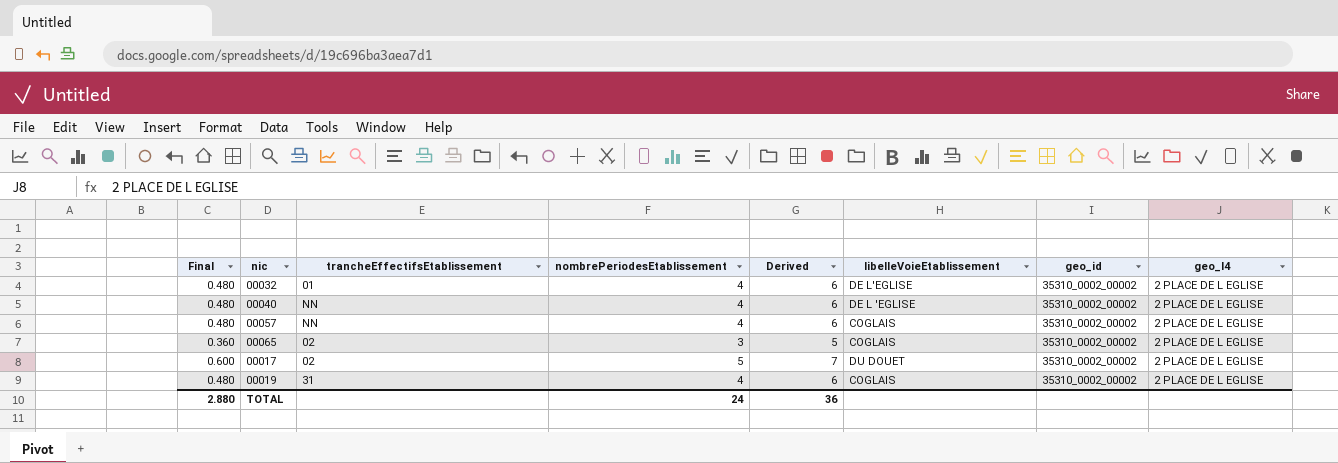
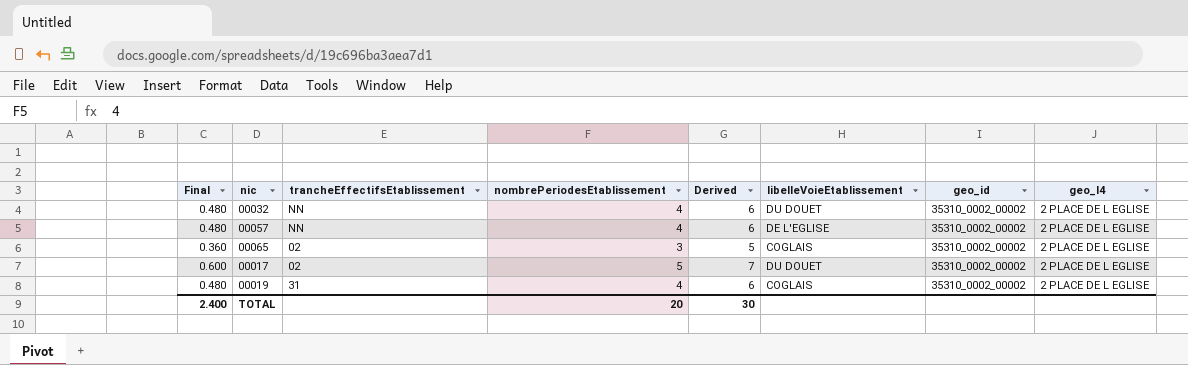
row 00040: 0.480 | NN | 4 | 6 | DE L 'EGLISE | 35310_0002_00002 | 2 PLACE DE L EGLISE -> none
00032 | trancheEffectifsEtablissement: 01 -> NN
00032 | libelleVoieEtablissement: DE L'EGLISE -> DU DOUET
00057 | libelleVoieEtablissement: COGLAIS -> DE L'EGLISE
TOTAL | Final: 2.880 -> 2.400
TOTAL | nombrePeriodesEtablissement: 24 -> 20
TOTAL | Derived: 36 -> 30

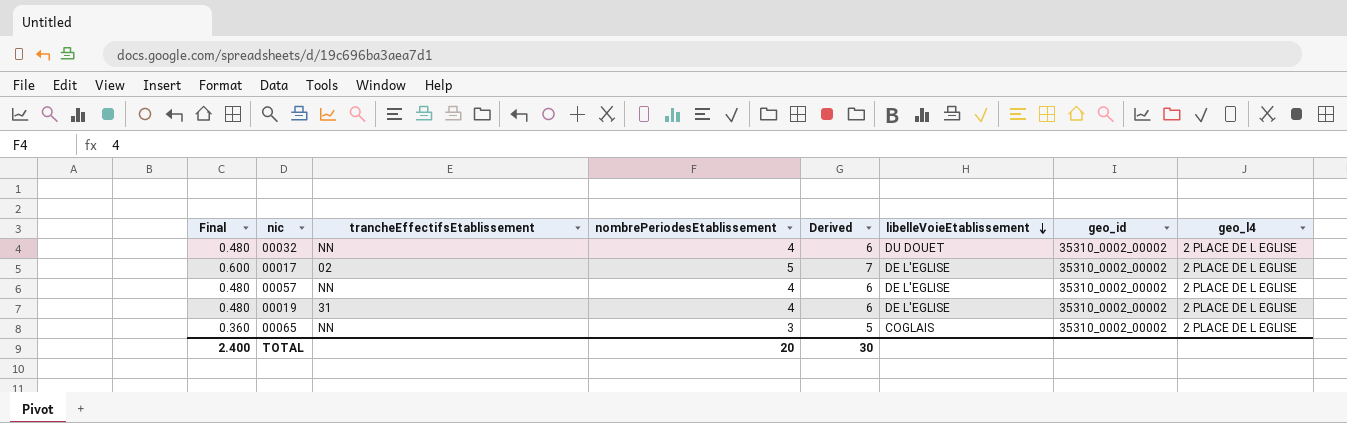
row order: none -> libelleVoieEtablissement descending
00017 | libelleVoieEtablissement: DU DOUET -> DE L'EGLISE
00019 | libelleVoieEtablissement: COGLAIS -> DE L'EGLISE
00065 | trancheEffectifsEtablissement: 02 -> NN

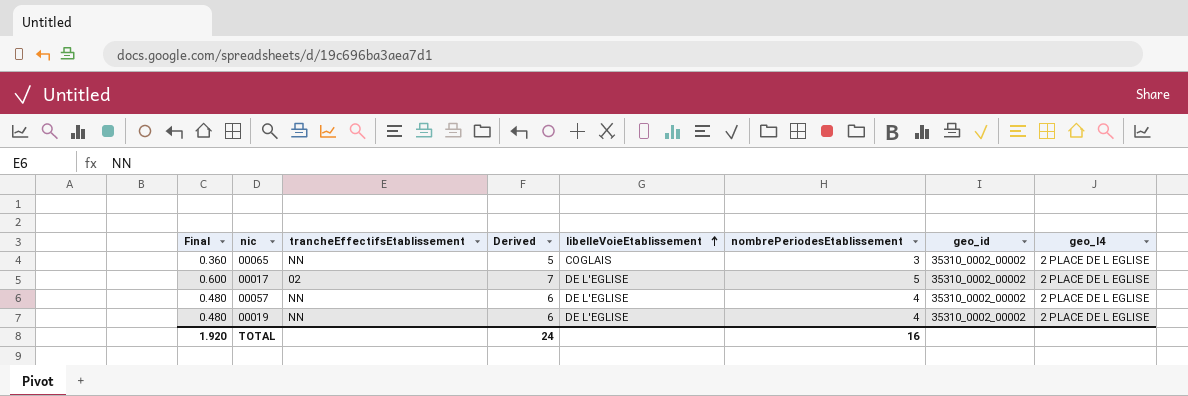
row order: libelleVoieEtablissement descending -> libelleVoieEtablissement ascending
column nombrePeriodesEtablissement | position: 4 -> 6
row 00032: 0.480 | NN | 4 | 6 | DU DOUET | 35310_0002_00002 | 2 PLACE DE L EGLISE -> none
00019 | trancheEffectifsEtablissement: 31 -> NN
TOTAL | Final: 2.400 -> 1.920
TOTAL | Derived: 30 -> 24
TOTAL | nombrePeriodesEtablissement: 20 -> 16

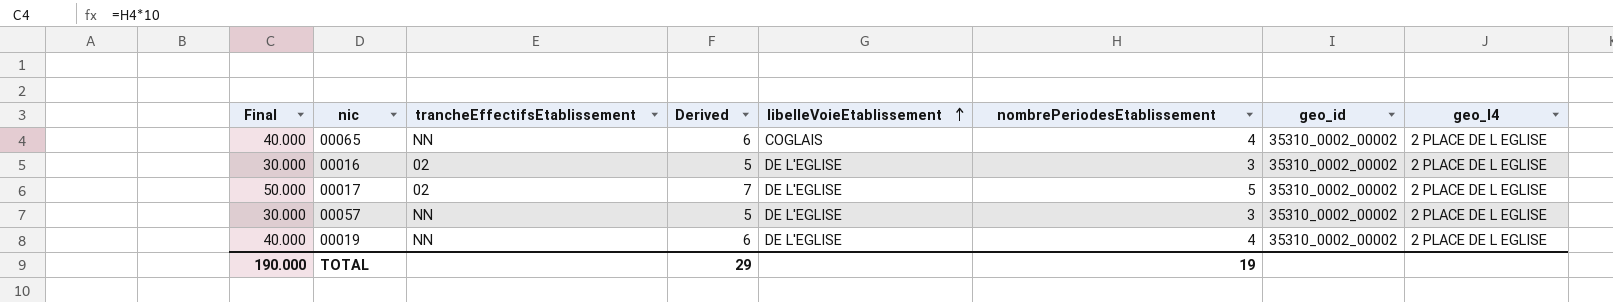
column Final | formula: [nombrePeriodesEtablissement] * 0.12 -> [nombrePeriodesEtablissement] * 10
00065 | Derived: 5 -> 6
00065 | nombrePeriodesEtablissement: 3 -> 4
row 00016: none -> 30.000 | 02 | 5 | DE L'EGLISE | 3 | 35310_0002_00002 | 2 PLACE DE L EGLISE
00057 | Derived: 6 -> 5
00057 | nombrePeriodesEtablissement: 4 -> 3
TOTAL | Final: 1.920 -> 190.000
TOTAL | Derived: 24 -> 29
TOTAL | nombrePeriodesEtablissement: 16 -> 19

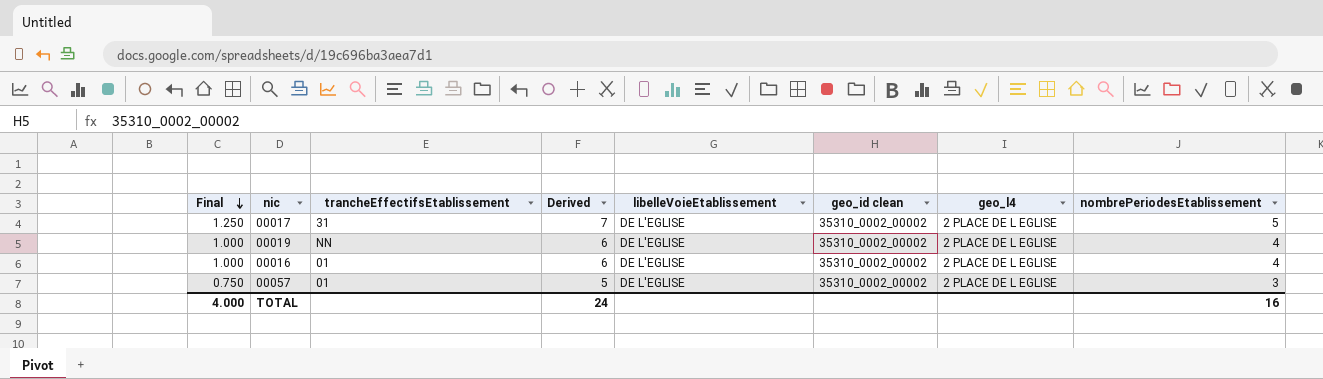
row order: libelleVoieEtablissement ascending -> Final descending
column Final | formula: [nombrePeriodesEtablissement] * 10 -> [nombrePeriodesEtablissement] * 0.25
column name: geo_id -> geo_id clean
column nombrePeriodesEtablissement | position: 6 -> 8
row 00065: 40.000 | NN | 6 | COGLAIS | 4 | 35310_0002_00002 | 2 PLACE DE L EGLISE -> none
00017 | trancheEffectifsEtablissement: 02 -> 31
00016 | trancheEffectifsEtablissement: 02 -> 01
00016 | Derived: 5 -> 6
00016 | nombrePeriodesEtablissement: 3 -> 4
00057 | trancheEffectifsEtablissement: NN -> 01
TOTAL | Final: 190.000 -> 4.000
TOTAL | Derived: 29 -> 24
TOTAL | nombrePeriodesEtablissement: 19 -> 16

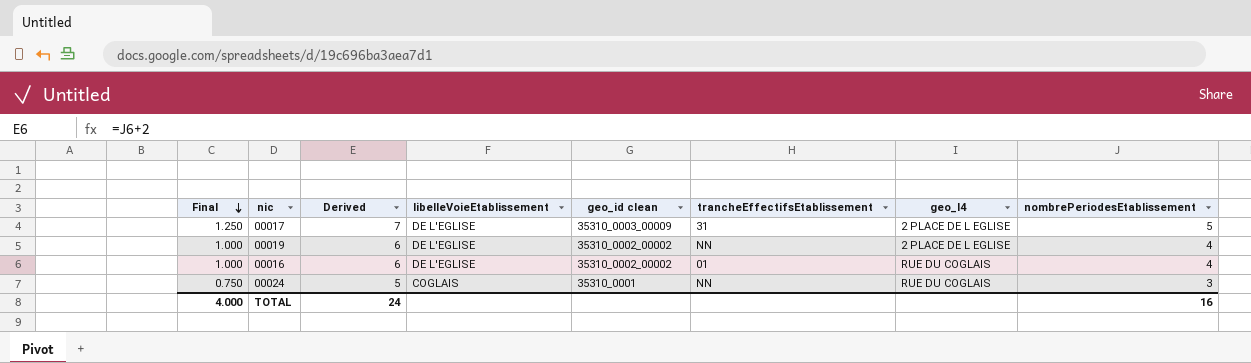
column trancheEffectifsEtablissement | position: 3 -> 6
row 00057: 0.750 | 01 | 5 | DE L'EGLISE | 35310_0002_00002 | 2 PLACE DE L EGLISE | 3 -> none
00017 | geo_id clean: 35310_0002_00002 -> 35310_0003_00009
00016 | geo_l4: 2 PLACE DE L EGLISE -> RUE DU COGLAIS
row 00024: none -> 0.750 | 5 | COGLAIS | 35310_0001 | NN | RUE DU COGLAIS | 3

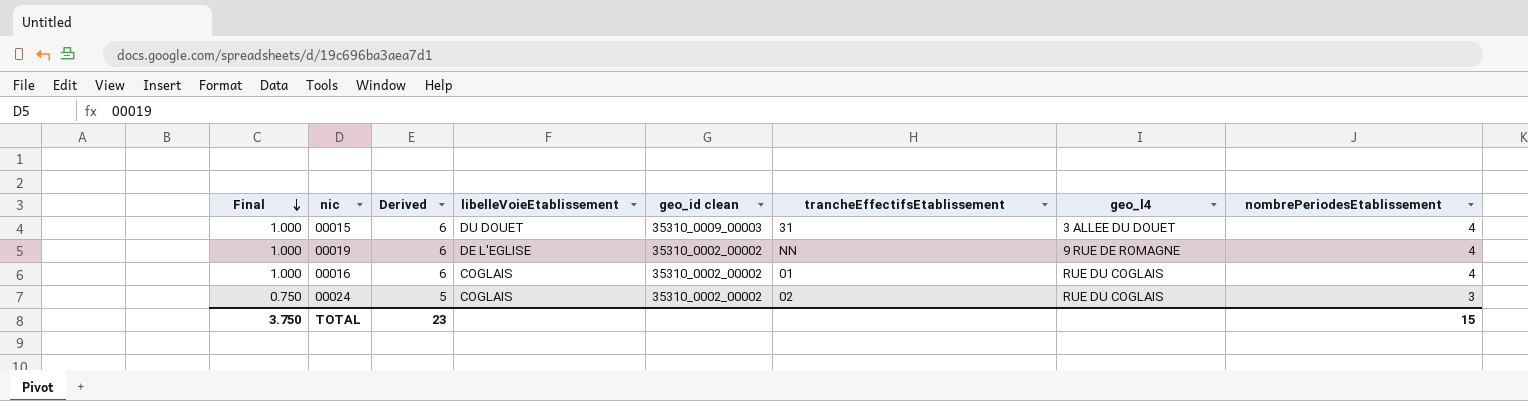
row 00017: 1.250 | 7 | DE L'EGLISE | 35310_0003_00009 | 31 | 2 PLACE DE L EGLISE | 5 -> none
row 00015: none -> 1.000 | 6 | DU DOUET | 35310_0009_00003 | 31 | 3 ALLEE DU DOUET | 4
00019 | geo_l4: 2 PLACE DE L EGLISE -> 9 RUE DE ROMAGNE
00016 | libelleVoieEtablissement: DE L'EGLISE -> COGLAIS
00024 | geo_id clean: 35310_0001 -> 35310_0002_00002
00024 | trancheEffectifsEtablissement: NN -> 02
TOTAL | Final: 4.000 -> 3.750
TOTAL | Derived: 24 -> 23
TOTAL | nombrePeriodesEtablissement: 16 -> 15

